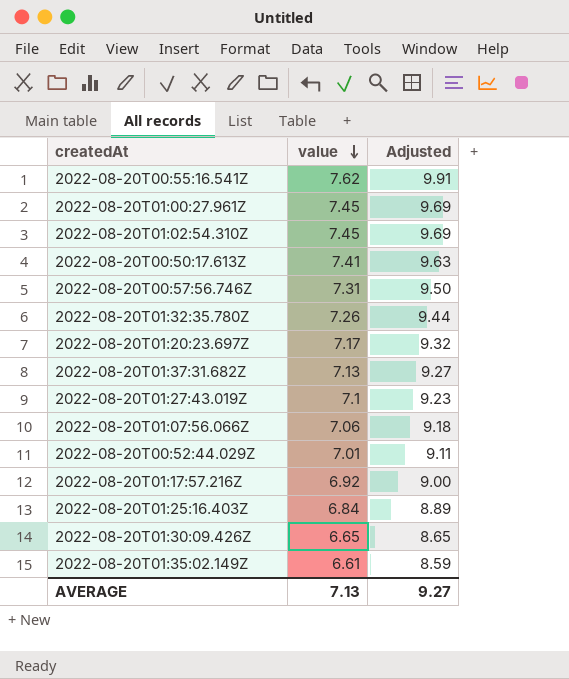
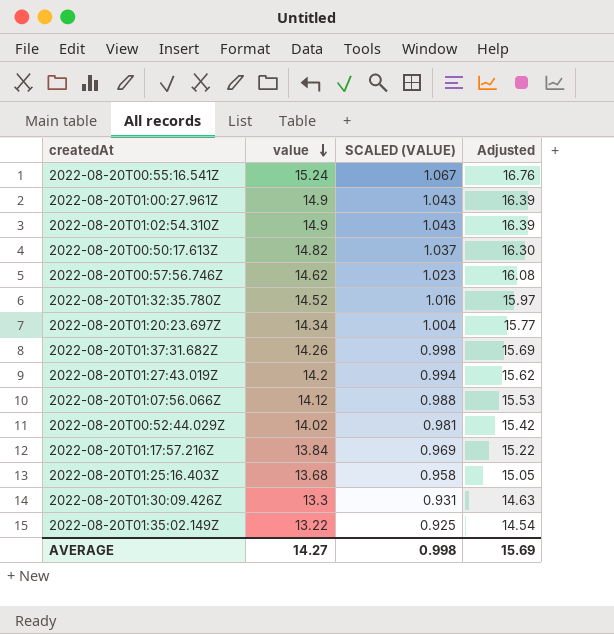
column SCALED (VALUE) | formula: none -> [value] * 0.07
column Adjusted | formula: [value] * 1.3 -> [value] * 1.1
2022-08-20T00:55:16.541Z | value: 7.62 -> 15.24
2022-08-20T01:00:27.961Z | value: 7.45 -> 14.9
2022-08-20T01:02:54.310Z | value: 7.45 -> 14.9
2022-08-20T00:50:17.613Z | value: 7.41 -> 14.82
2022-08-20T00:57:56.746Z | value: 7.31 -> 14.62
2022-08-20T01:32:35.780Z | value: 7.26 -> 14.52
2022-08-20T01:20:23.697Z | value: 7.17 -> 14.34
2022-08-20T01:37:31.682Z | value: 7.13 -> 14.26
2022-08-20T01:27:43.019Z | value: 7.1 -> 14.2
2022-08-20T01:07:56.066Z | value: 7.06 -> 14.12
2022-08-20T00:52:44.029Z | value: 7.01 -> 14.02
2022-08-20T01:17:57.216Z | value: 6.92 -> 13.84
2022-08-20T01:25:16.403Z | value: 6.84 -> 13.68
2022-08-20T01:30:09.426Z | value: 6.65 -> 13.3
2022-08-20T01:35:02.149Z | value: 6.61 -> 13.22
AVERAGE | value: 7.13 -> 14.27
AVERAGE | Adjusted: 9.27 -> 15.69

